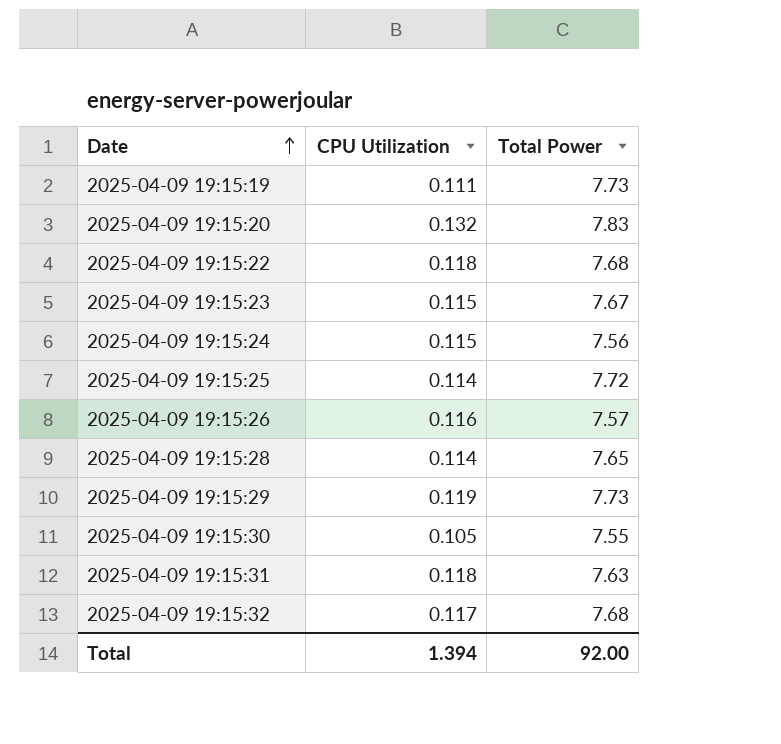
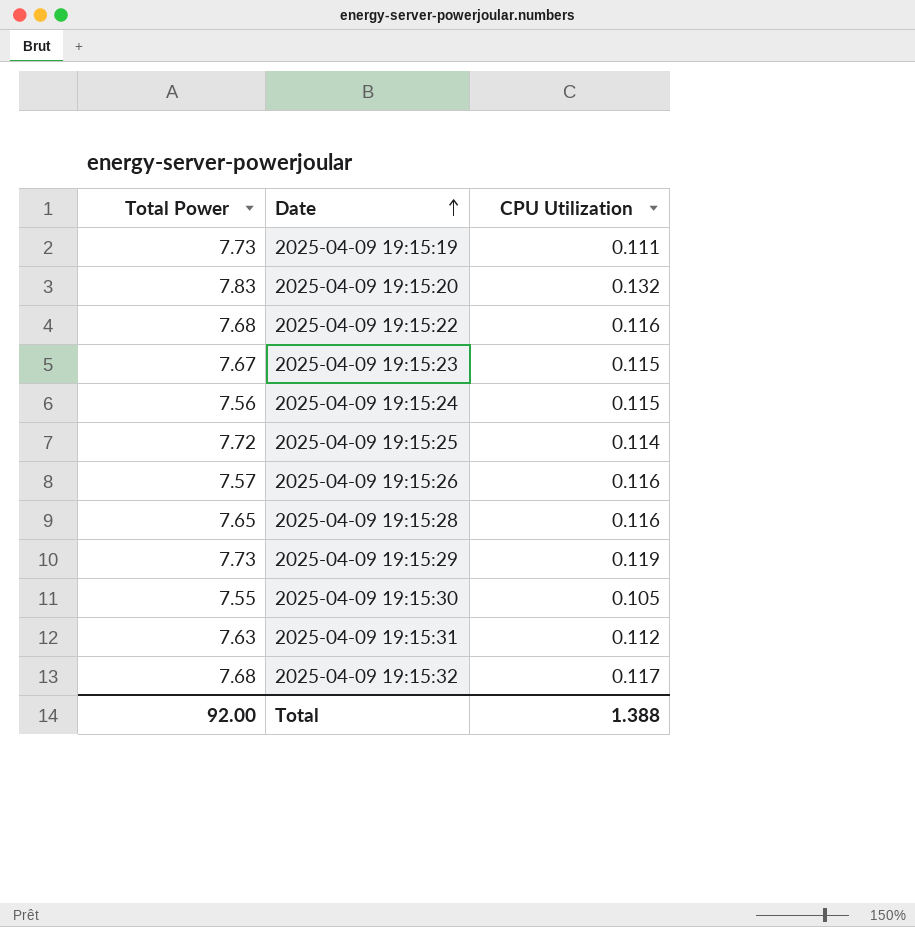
column Total Power | position: 3 -> 1
2025-04-09 19:15:22 | CPU Utilization: 0.118 -> 0.116
2025-04-09 19:15:28 | CPU Utilization: 0.114 -> 0.116
2025-04-09 19:15:31 | CPU Utilization: 0.118 -> 0.112
Total | CPU Utilization: 1.394 -> 1.388

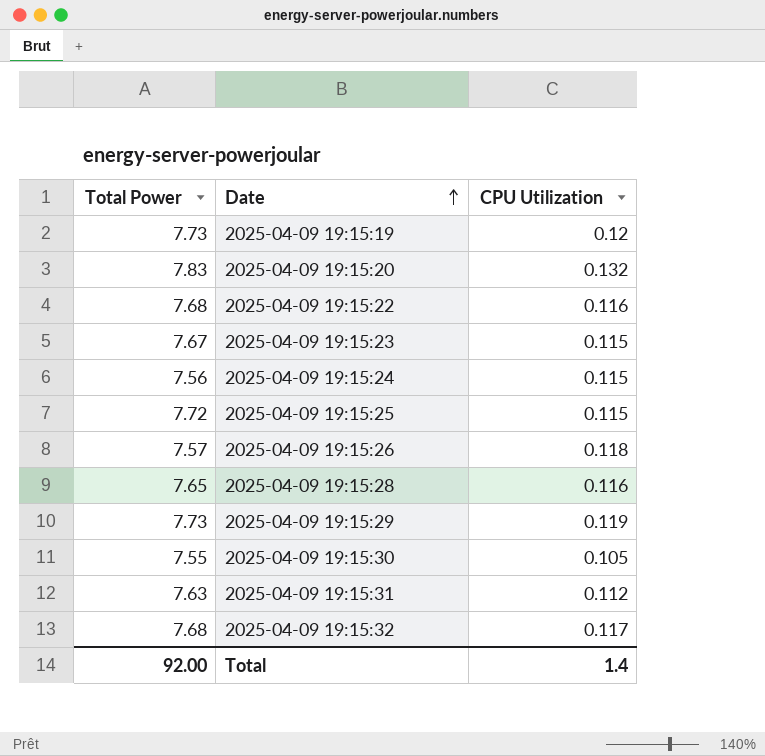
2025-04-09 19:15:19 | CPU Utilization: 0.111 -> 0.12
2025-04-09 19:15:25 | CPU Utilization: 0.114 -> 0.115
2025-04-09 19:15:26 | CPU Utilization: 0.116 -> 0.118
Total | CPU Utilization: 1.388 -> 1.4

